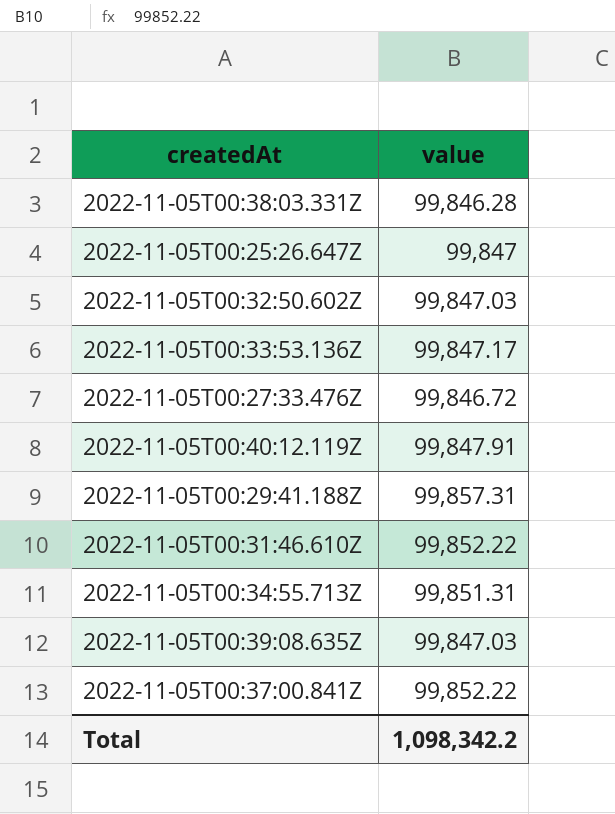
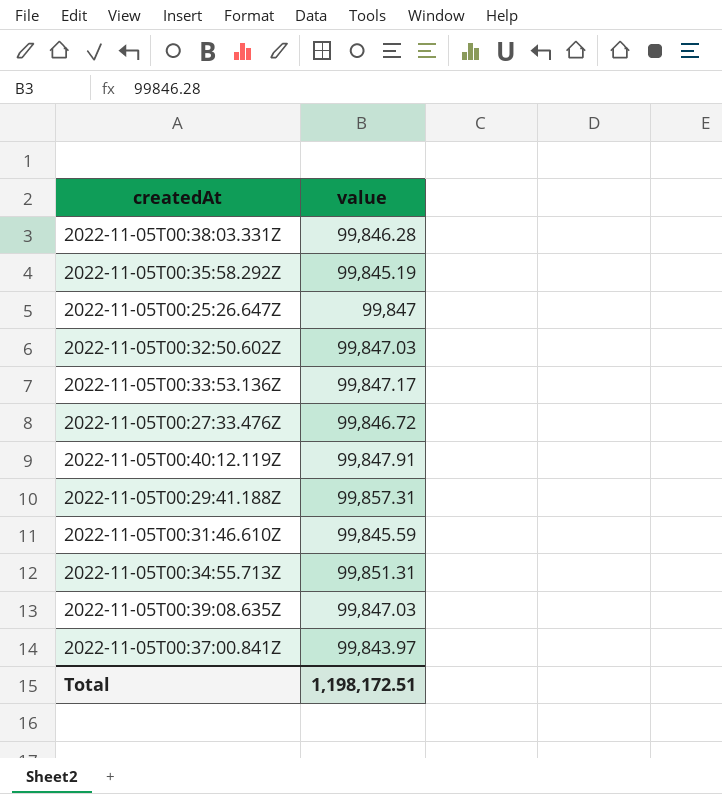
row 2022-11-05T00:35:58.292Z: none -> 99,845.19
2022-11-05T00:31:46.610Z | value: 99,852.22 -> 99,845.59
2022-11-05T00:37:00.841Z | value: 99,852.22 -> 99,843.97
Total | value: 1,098,342.2 -> 1,198,172.51

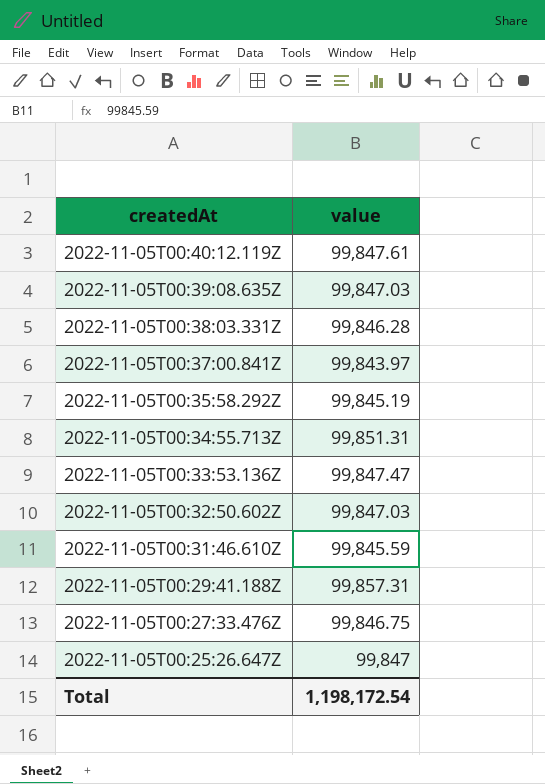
row order: none -> createdAt descending
2022-11-05T00:40:12.119Z | value: 99,847.91 -> 99,847.61
2022-11-05T00:33:53.136Z | value: 99,847.17 -> 99,847.47
2022-11-05T00:27:33.476Z | value: 99,846.72 -> 99,846.75
Total | value: 1,198,172.51 -> 1,198,172.54

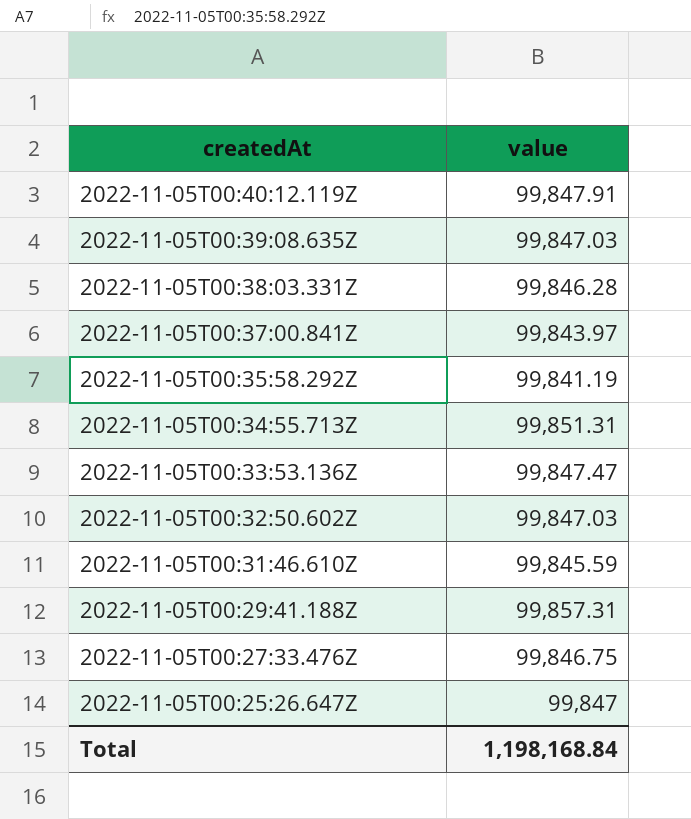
2022-11-05T00:40:12.119Z | value: 99,847.61 -> 99,847.91
2022-11-05T00:35:58.292Z | value: 99,845.19 -> 99,841.19
Total | value: 1,198,172.54 -> 1,198,168.84

